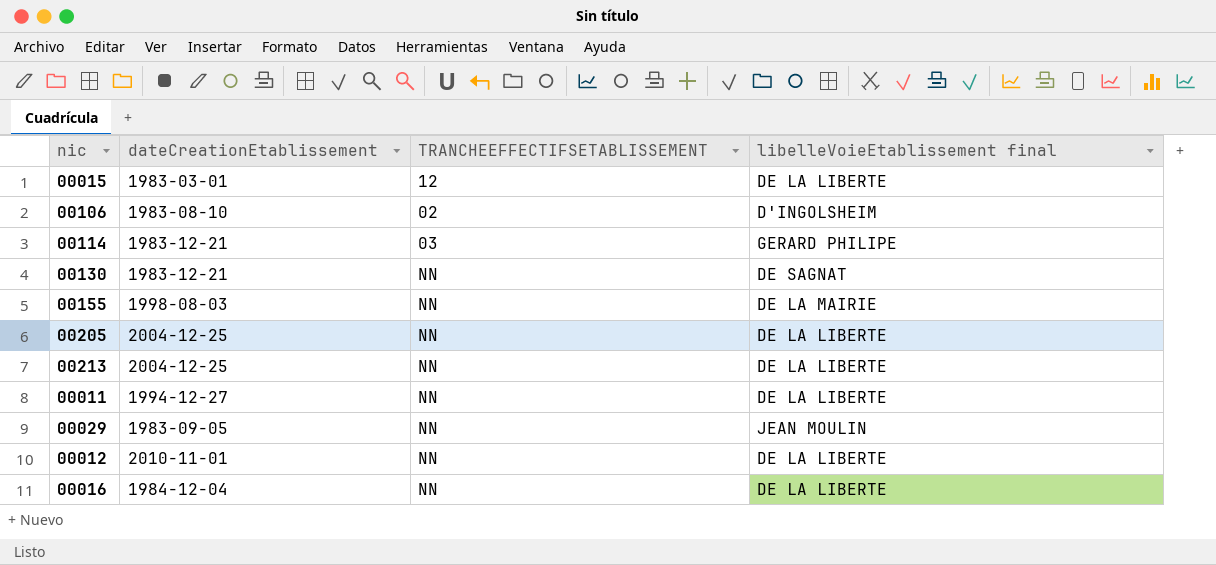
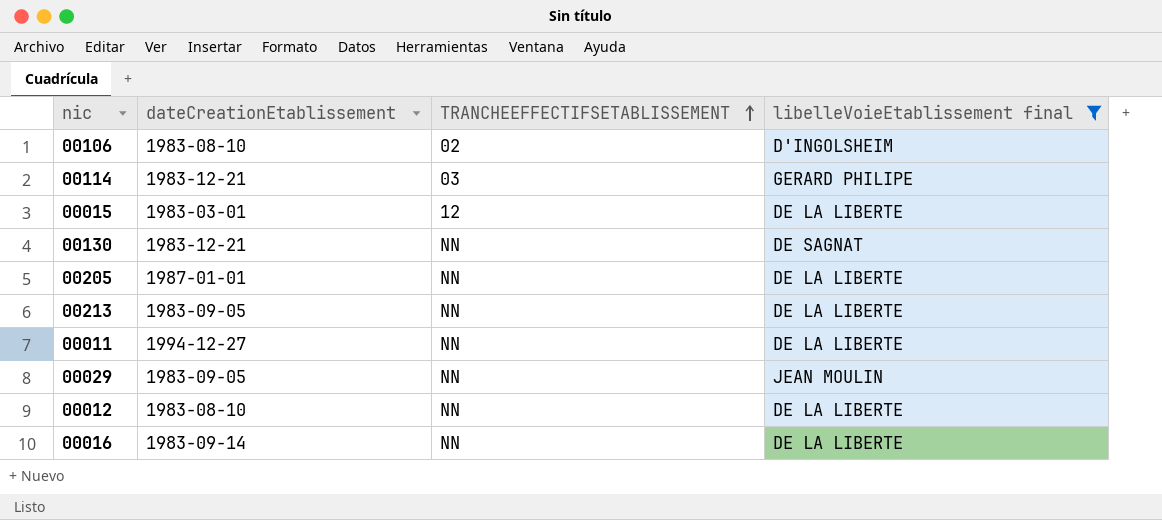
filter: none -> libelleVoieEtablissement final != DE LA MAIRIE
row order: none -> TRANCHEEFFECTIFSETABLISSEMENT ascending
00205 | dateCreationEtablissement: 2004-12-25 -> 1987-01-01
00213 | dateCreationEtablissement: 2004-12-25 -> 1983-09-05
00012 | dateCreationEtablissement: 2010-11-01 -> 1983-08-10
00016 | dateCreationEtablissement: 1984-12-04 -> 1983-09-14

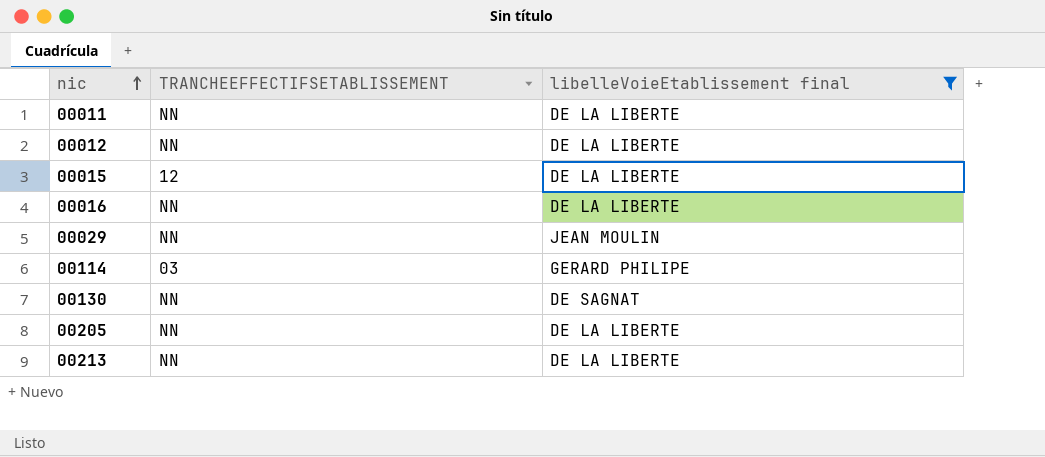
row order: TRANCHEEFFECTIFSETABLISSEMENT ascending -> nic ascending
column dateCreationEtablissement | position: 2 -> none
row 00106: 1983-08-10 | 02 | D'INGOLSHEIM -> none

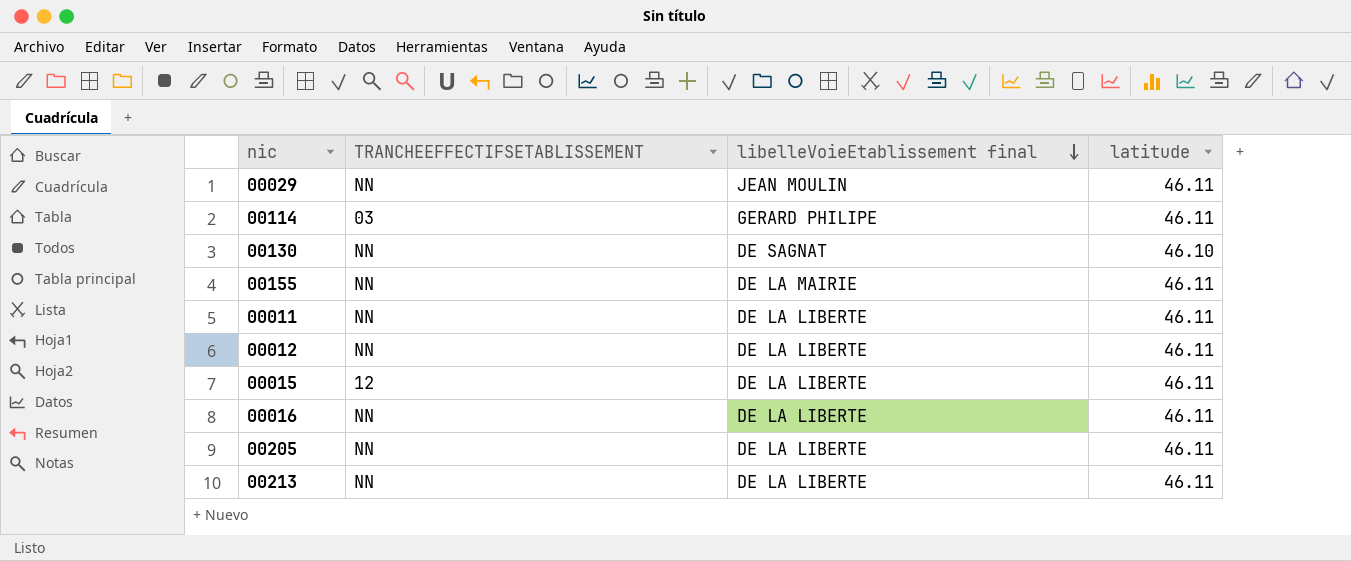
filter: libelleVoieEtablissement final != DE LA MAIRIE -> none
row order: nic ascending -> libelleVoieEtablissement final descending
column latitude | position: none -> 4

